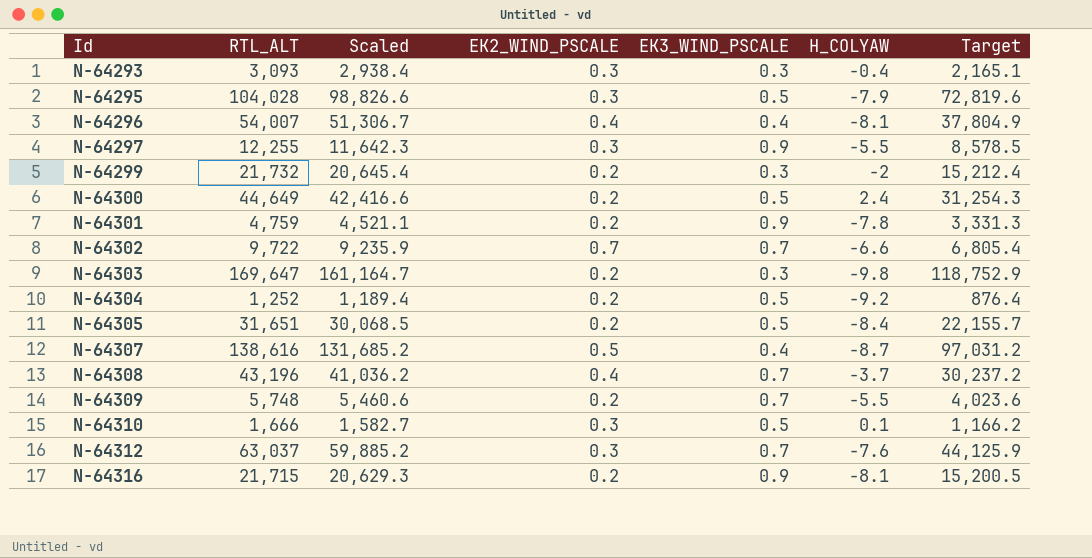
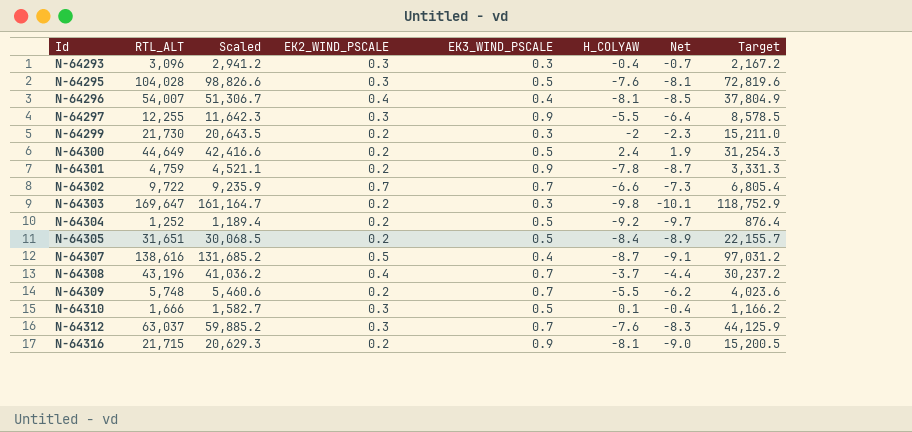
column Net | formula: none -> [H_COLYAW] - [EK3_WIND_PSCALE]
N-64293 | RTL_ALT: 3,093 -> 3,096
N-64293 | Scaled: 2,938.4 -> 2,941.2
N-64293 | Target: 2,165.1 -> 2,167.2
N-64295 | H_COLYAW: -7.9 -> -7.6
N-64299 | RTL_ALT: 21,732 -> 21,730
N-64299 | Scaled: 20,645.4 -> 20,643.5
N-64299 | Target: 15,212.4 -> 15,211.0

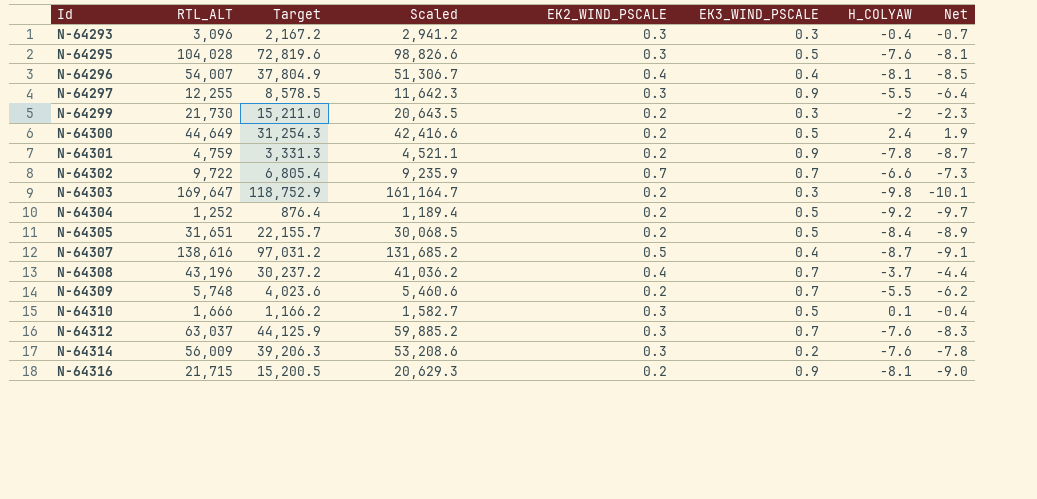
column Target | position: 8 -> 3
row N-64314: none -> 56,009 | 39,206.3 | 53,208.6 | 0.3 | 0.2 | -7.6 | -7.8

